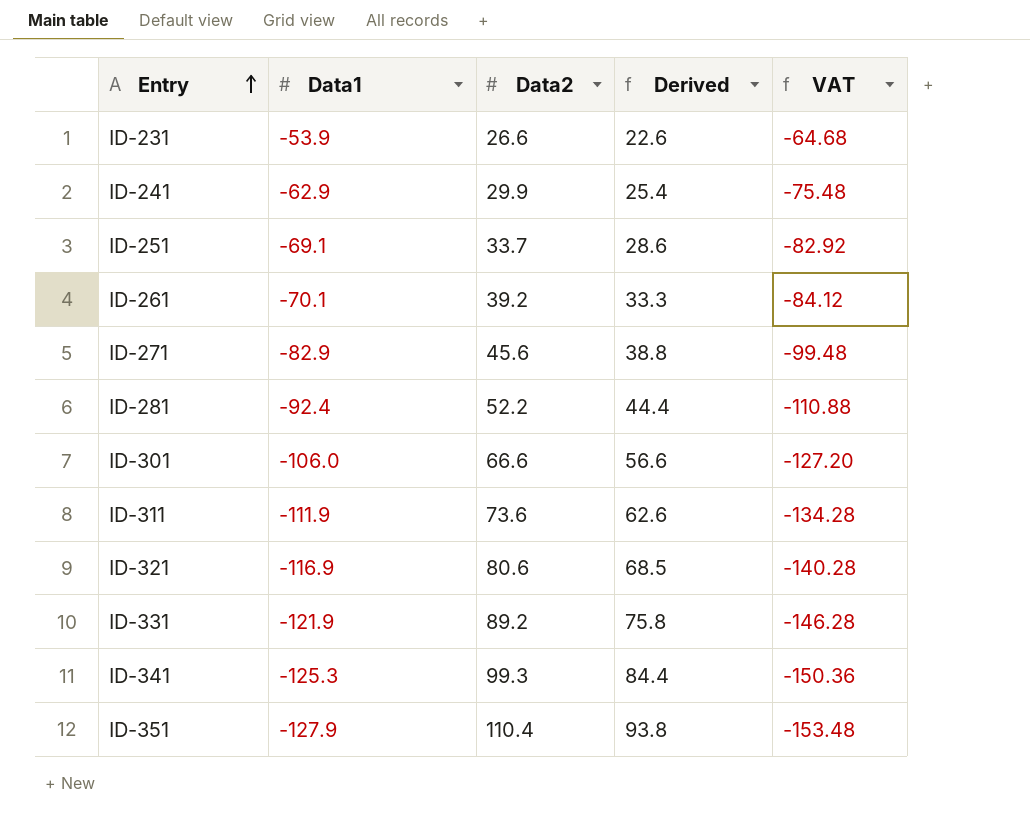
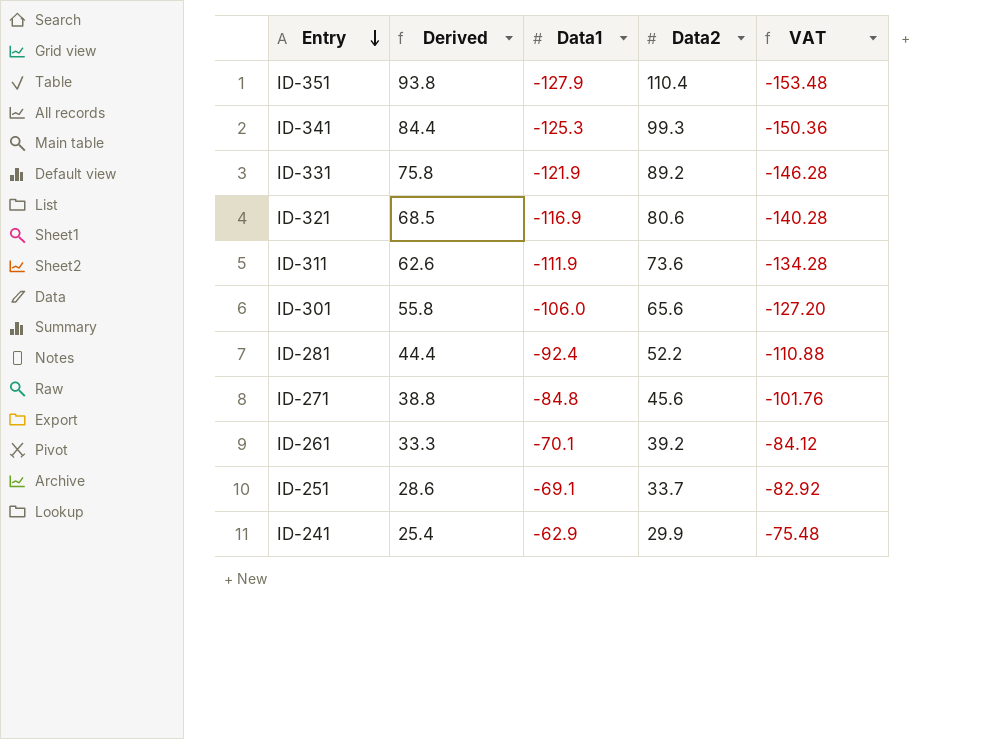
row order: Entry ascending -> Entry descending
column Derived | position: 4 -> 2
row ID-231: -53.9 | 26.6 | 22.6 | -64.68 -> none
ID-301 | Derived: 56.6 -> 55.8
ID-301 | Data2: 66.6 -> 65.6
ID-271 | Data1: -82.9 -> -84.8
ID-271 | VAT: -99.48 -> -101.76

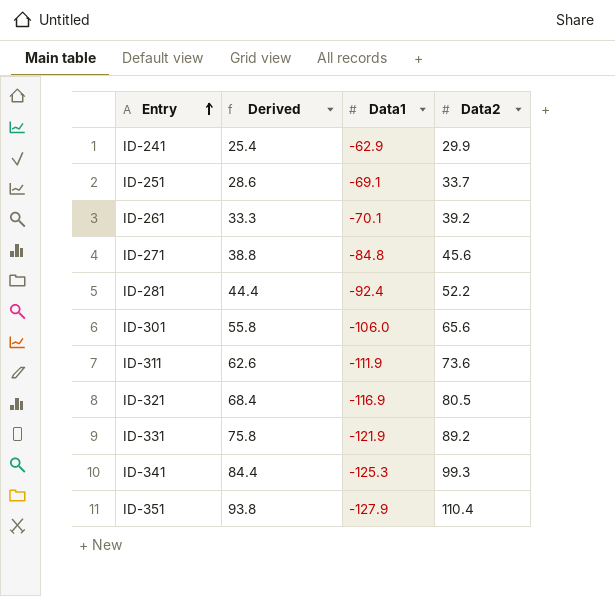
row order: Entry descending -> Entry ascending
column VAT | formula: [Data1] * 1.2 -> none
ID-321 | Derived: 68.5 -> 68.4
ID-321 | Data2: 80.6 -> 80.5

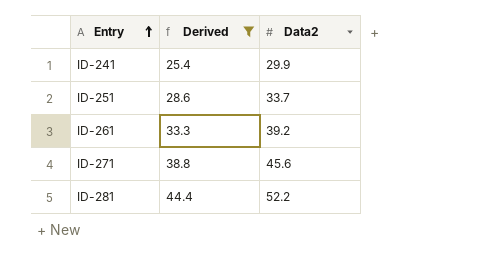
filter: none -> Derived <= 44.4
column Data1 | position: 3 -> none

